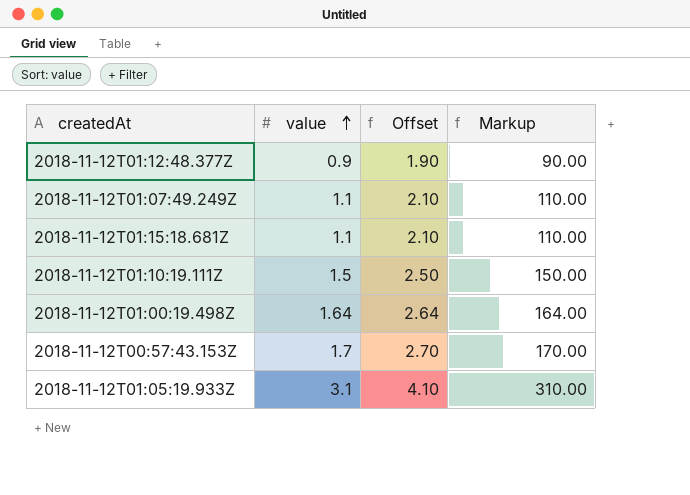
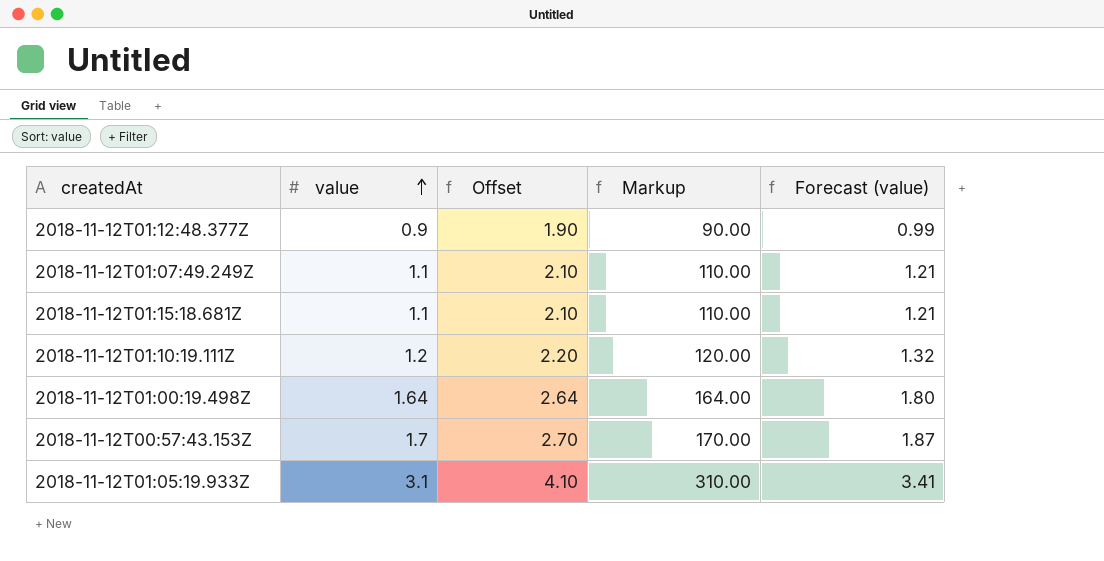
column Forecast (value) | formula: none -> [value] * 1.1
2018-11-12T01:10:19.111Z | value: 1.5 -> 1.2
2018-11-12T01:10:19.111Z | Offset: 2.50 -> 2.20
2018-11-12T01:10:19.111Z | Markup: 150.00 -> 120.00

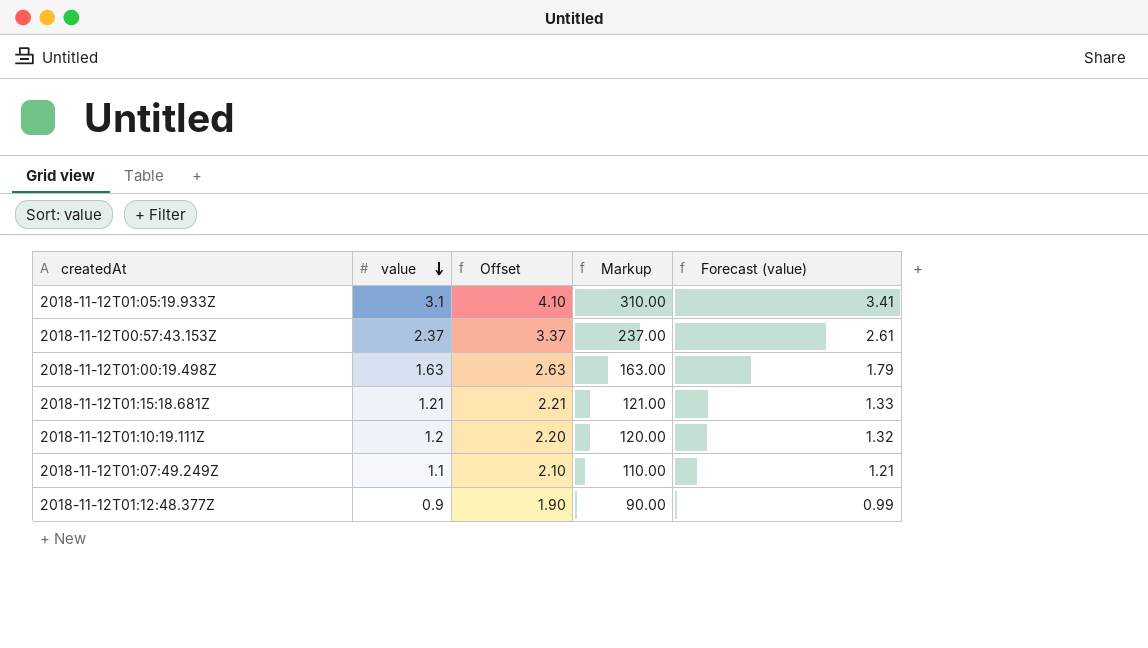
row order: value ascending -> value descending
2018-11-12T00:57:43.153Z | value: 1.7 -> 2.37
2018-11-12T00:57:43.153Z | Offset: 2.70 -> 3.37
2018-11-12T00:57:43.153Z | Markup: 170.00 -> 237.00
2018-11-12T00:57:43.153Z | Forecast (value): 1.87 -> 2.61
2018-11-12T01:00:19.498Z | value: 1.64 -> 1.63
2018-11-12T01:00:19.498Z | Offset: 2.64 -> 2.63
2018-11-12T01:00:19.498Z | Markup: 164.00 -> 163.00
2018-11-12T01:00:19.498Z | Forecast (value): 1.80 -> 1.79
2018-11-12T01:15:18.681Z | value: 1.1 -> 1.21
2018-11-12T01:15:18.681Z | Offset: 2.10 -> 2.21
2018-11-12T01:15:18.681Z | Markup: 110.00 -> 121.00
2018-11-12T01:15:18.681Z | Forecast (value): 1.21 -> 1.33

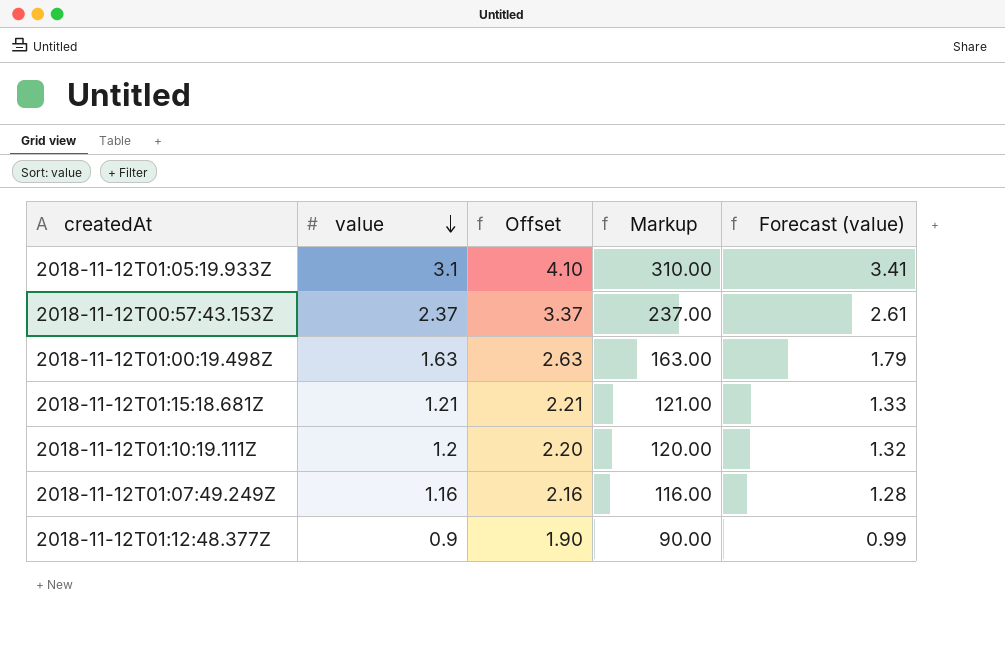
2018-11-12T01:07:49.249Z | value: 1.1 -> 1.16
2018-11-12T01:07:49.249Z | Offset: 2.10 -> 2.16
2018-11-12T01:07:49.249Z | Markup: 110.00 -> 116.00
2018-11-12T01:07:49.249Z | Forecast (value): 1.21 -> 1.28

